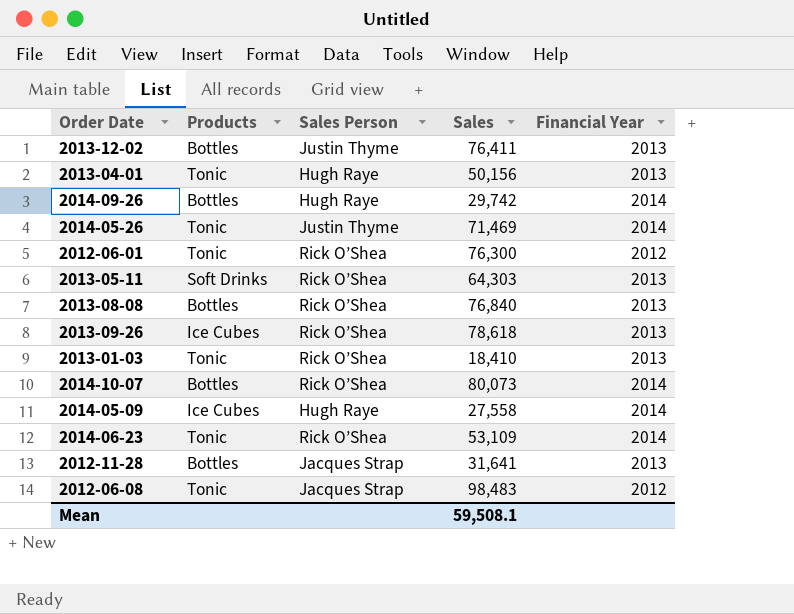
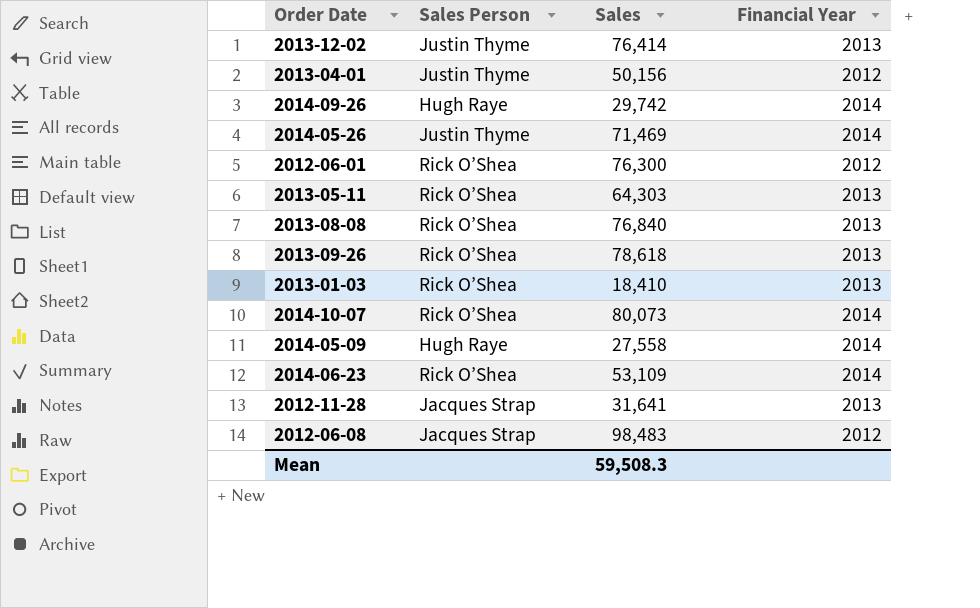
column Products | position: 2 -> none
2013-12-02 | Sales: 76,411 -> 76,414
2013-04-01 | Sales Person: Hugh Raye -> Justin Thyme
2013-04-01 | Financial Year: 2013 -> 2012
Mean | Sales: 59,508.1 -> 59,508.3

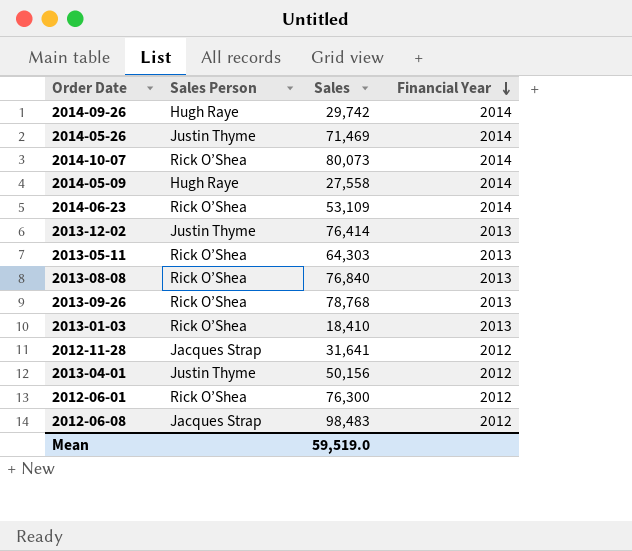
row order: none -> Financial Year descending
2013-09-26 | Sales: 78,618 -> 78,768
2012-11-28 | Financial Year: 2013 -> 2012
Mean | Sales: 59,508.3 -> 59,519.0

